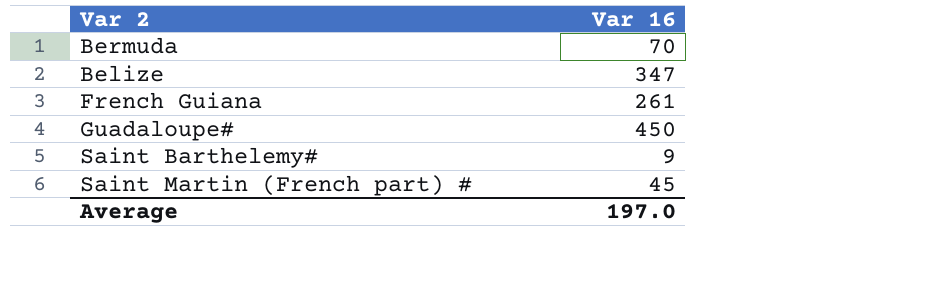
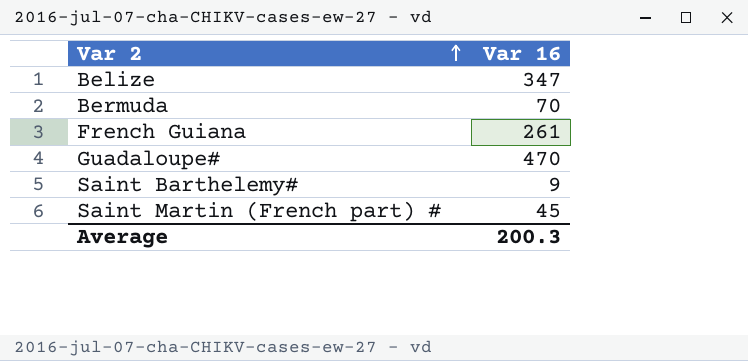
row order: none -> Var 2 ascending
Guadaloupe# | Var 16: 450 -> 470
Average | Var 16: 197.0 -> 200.3

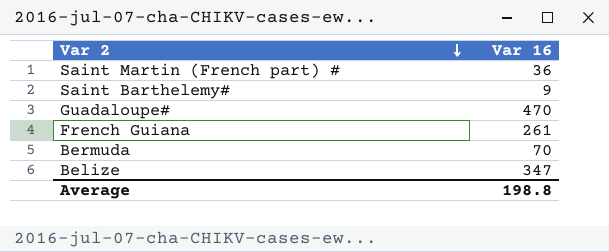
row order: Var 2 ascending -> Var 2 descending
Saint Martin (French part) # | Var 16: 45 -> 36
Average | Var 16: 200.3 -> 198.8

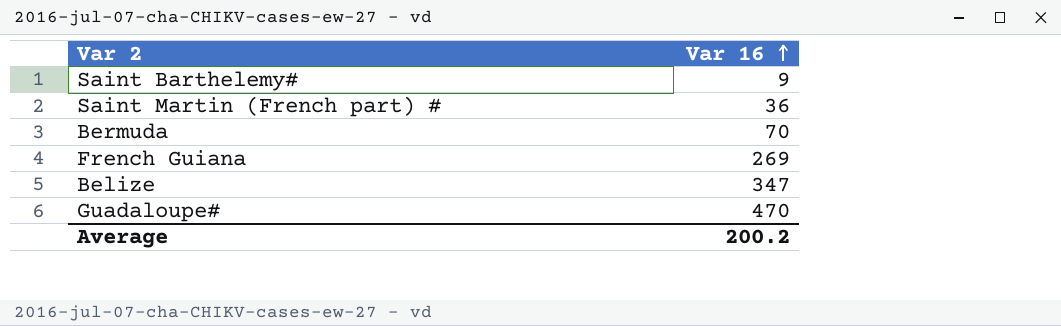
row order: Var 2 descending -> Var 16 ascending
French Guiana | Var 16: 261 -> 269
Average | Var 16: 198.8 -> 200.2

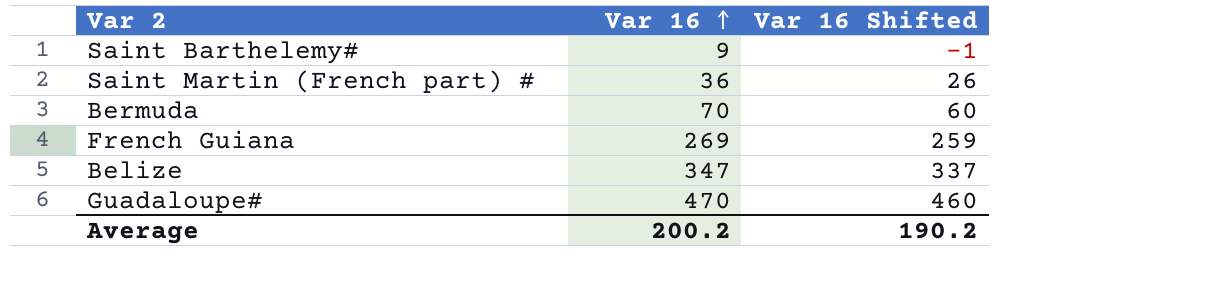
column Var 16 Shifted | formula: none -> [Var 16] - 10

